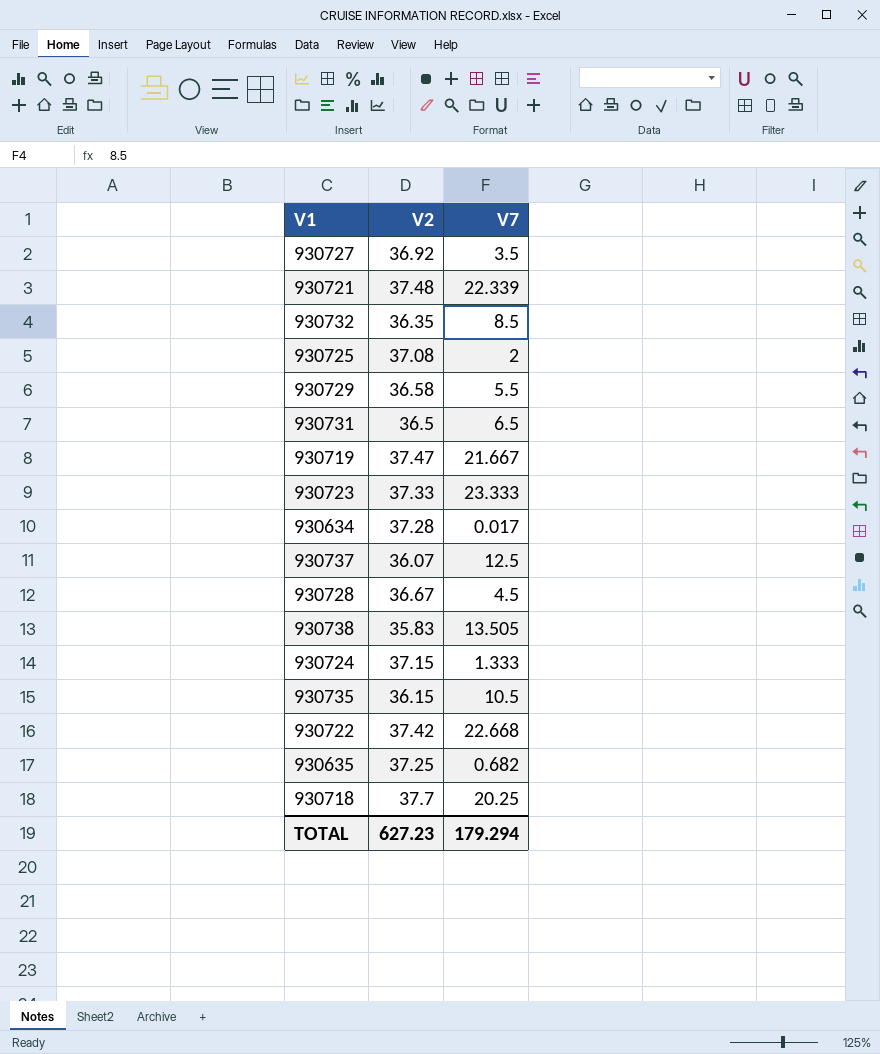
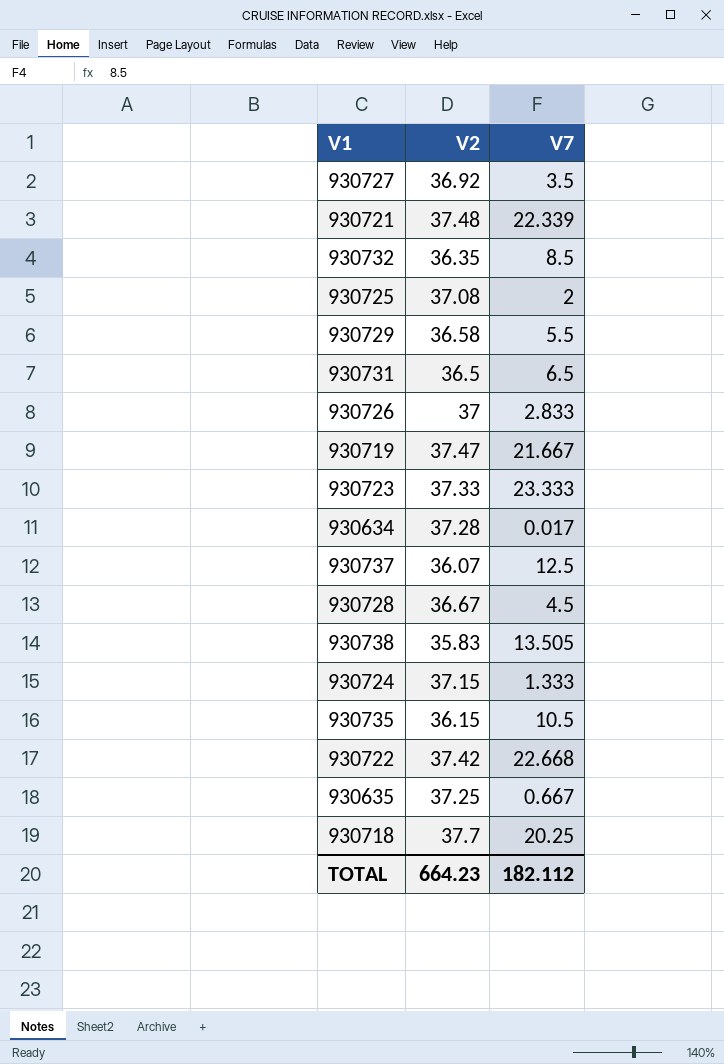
row 930726: none -> 37 | 2.833
930635 | V7: 0.682 -> 0.667
TOTAL | V2: 627.23 -> 664.23
TOTAL | V7: 179.294 -> 182.112

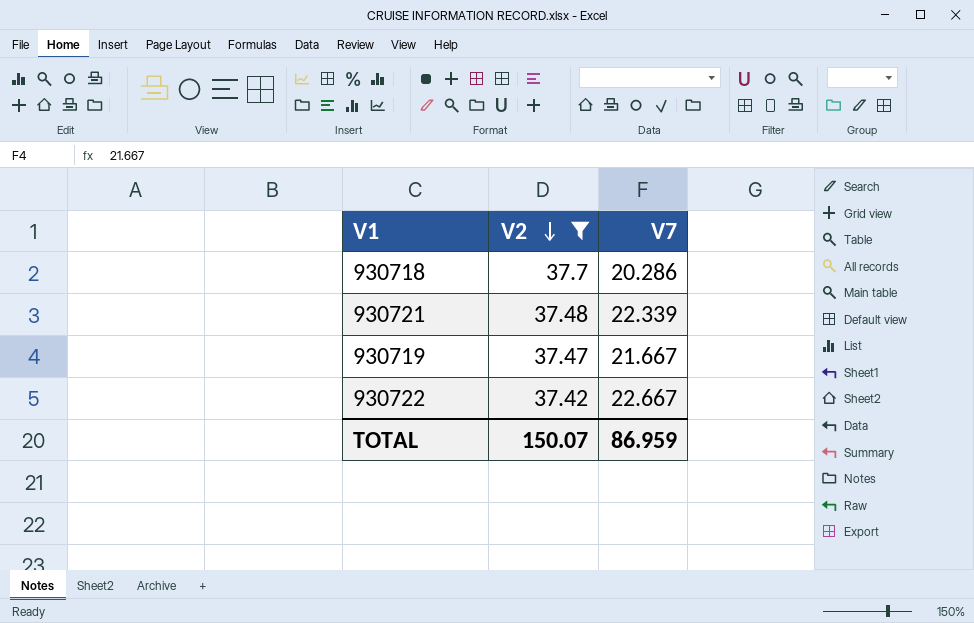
filter: none -> V2 >= 37.42
row order: none -> V2 descending
930718 | V7: 20.25 -> 20.286
930722 | V7: 22.668 -> 22.667
TOTAL | V2: 664.23 -> 150.07
TOTAL | V7: 182.112 -> 86.959

